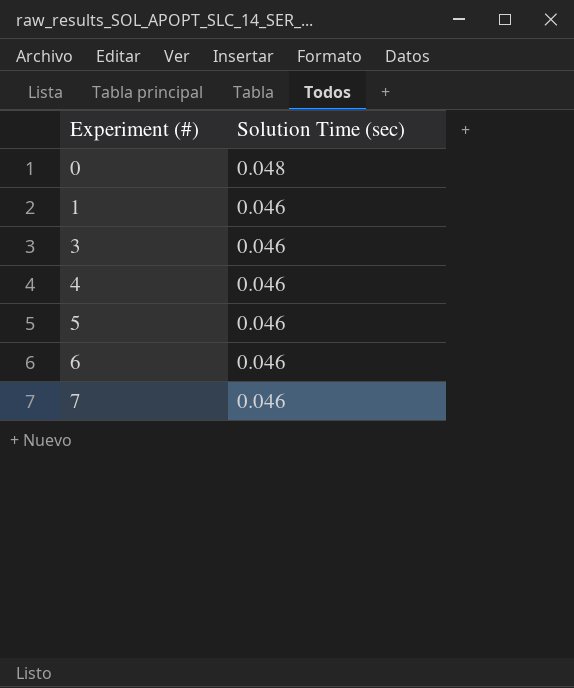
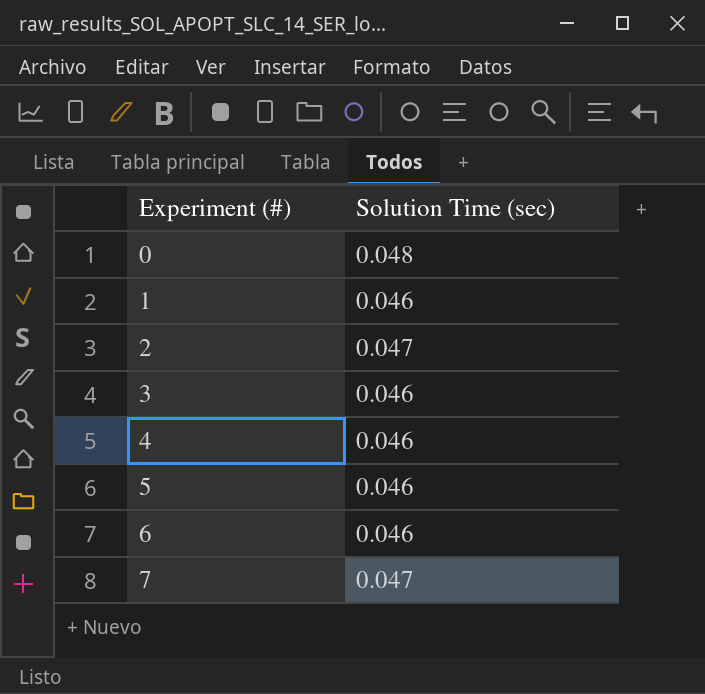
row 2: none -> 0.047
7 | Solution Time (sec): 0.046 -> 0.047

